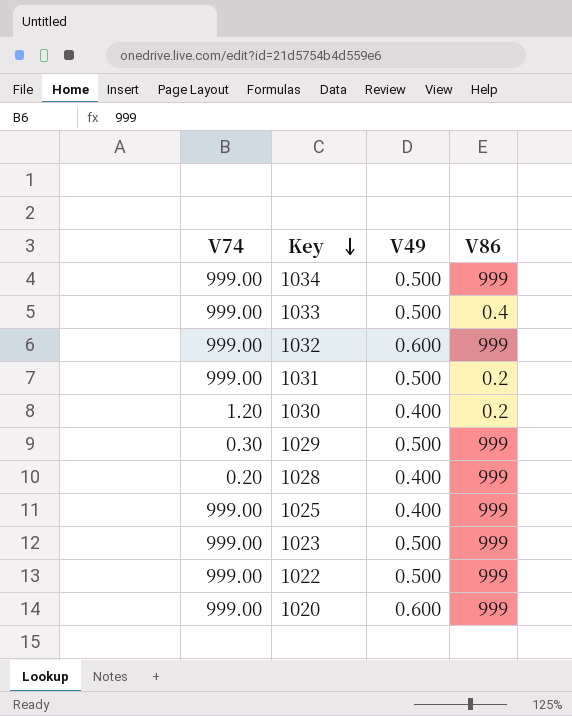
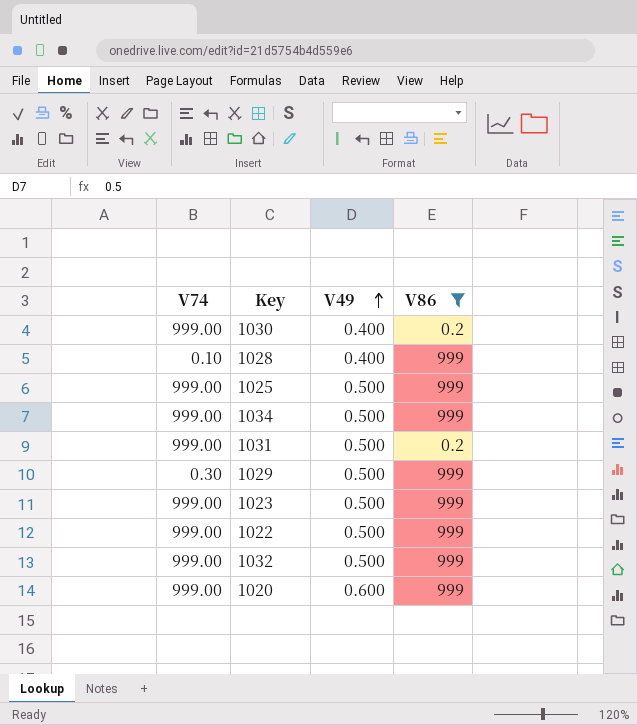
filter: none -> V86 != 0.4
row order: Key descending -> V49 ascending
1030 | V74: 1.20 -> 999.00
1028 | V74: 0.20 -> 0.10
1025 | V49: 0.400 -> 0.500
1032 | V49: 0.600 -> 0.500

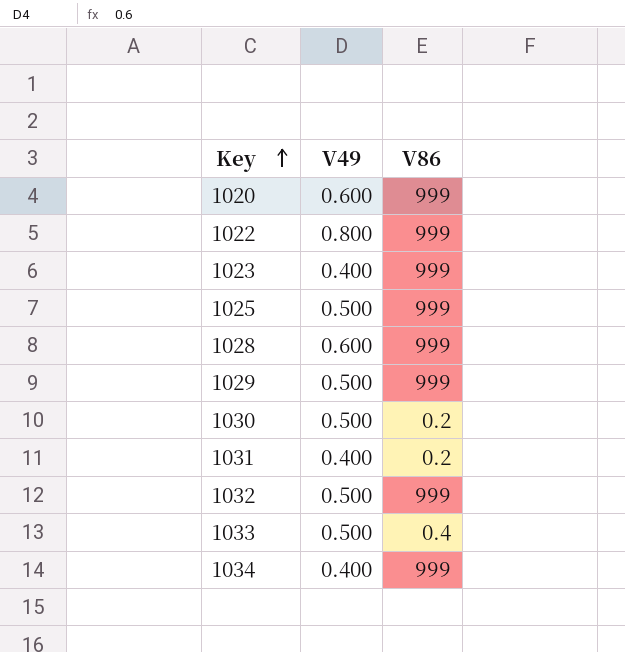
filter: V86 != 0.4 -> none
row order: V49 ascending -> Key ascending
column V74 | position: 1 -> none
1022 | V49: 0.500 -> 0.800
1023 | V49: 0.500 -> 0.400
1028 | V49: 0.400 -> 0.600
1030 | V49: 0.400 -> 0.500
1031 | V49: 0.500 -> 0.400
1034 | V49: 0.500 -> 0.400

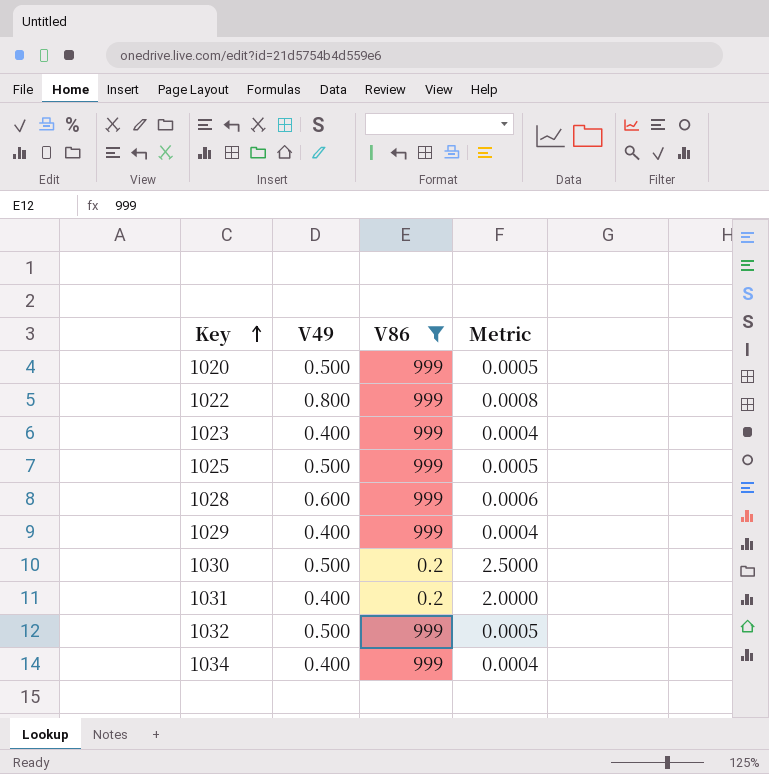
filter: none -> V86 != 0.4
column Metric | formula: none -> [V49] / [V86]
1020 | V49: 0.600 -> 0.500
1029 | V49: 0.500 -> 0.400

